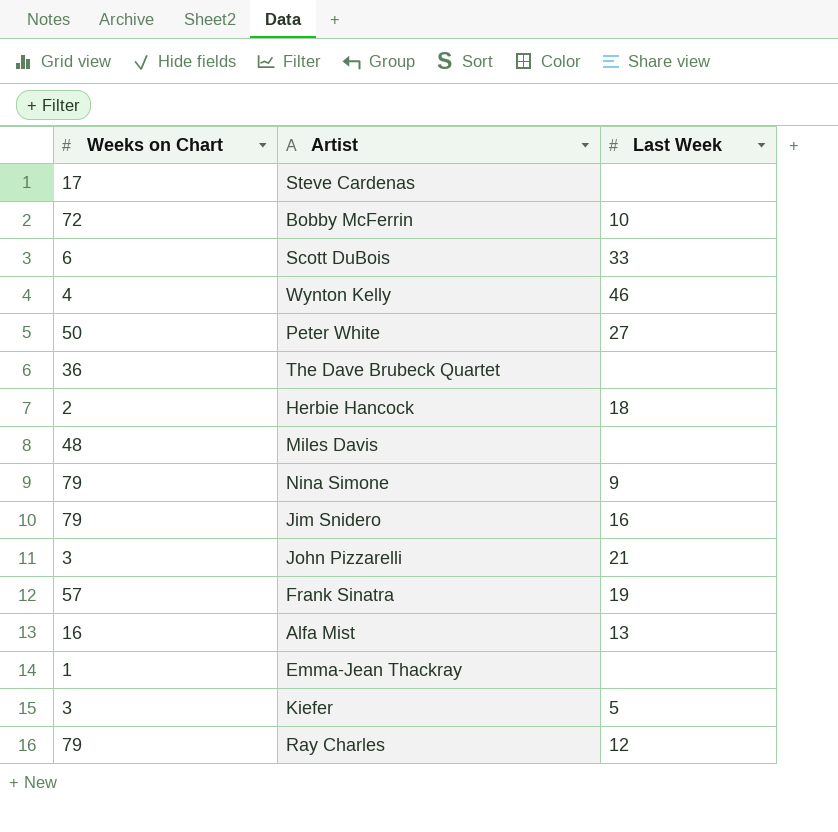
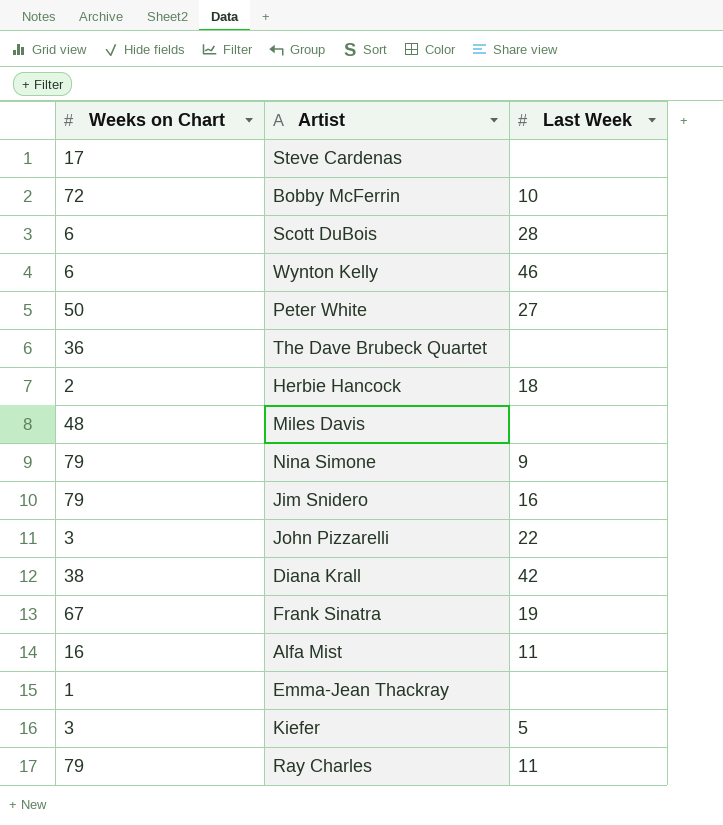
Scott DuBois | Last Week: 33 -> 28
Wynton Kelly | Weeks on Chart: 4 -> 6
John Pizzarelli | Last Week: 21 -> 22
row Diana Krall: none -> 38 | 42
Frank Sinatra | Weeks on Chart: 57 -> 67
Alfa Mist | Last Week: 13 -> 11
Ray Charles | Last Week: 12 -> 11

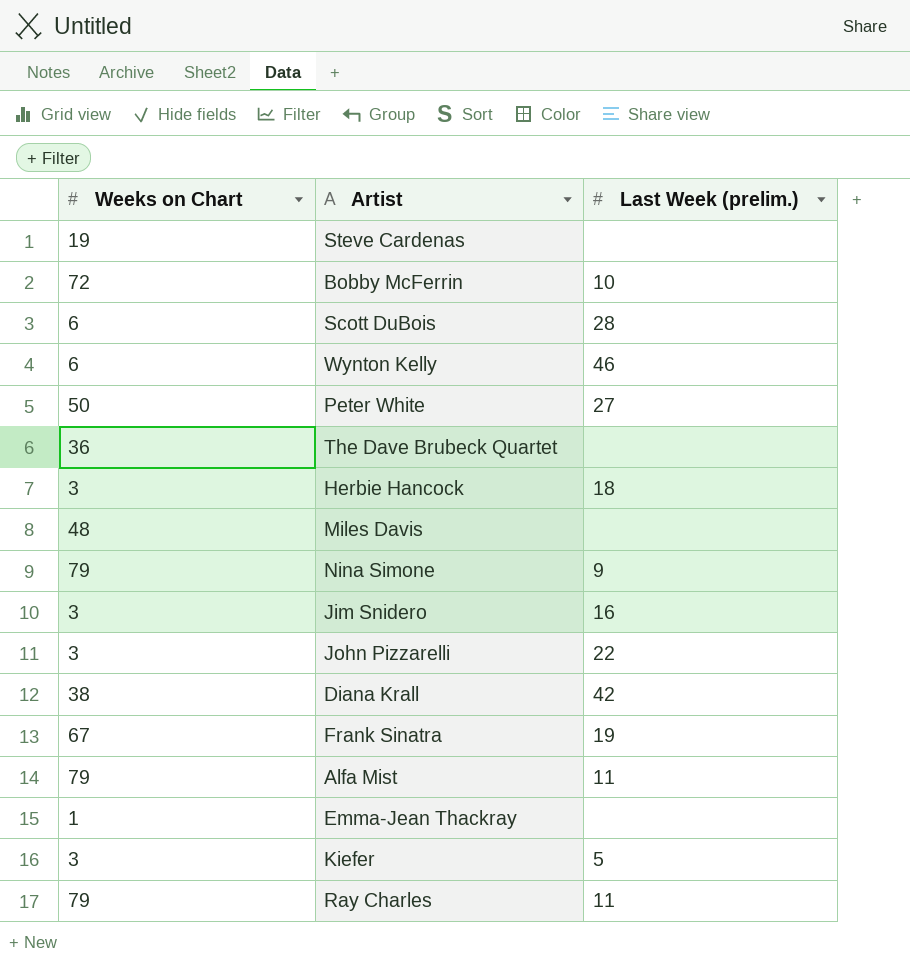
column name: Last Week -> Last Week (prelim.)
Steve Cardenas | Weeks on Chart: 17 -> 19
Herbie Hancock | Weeks on Chart: 2 -> 3
Jim Snidero | Weeks on Chart: 79 -> 3
Alfa Mist | Weeks on Chart: 16 -> 79

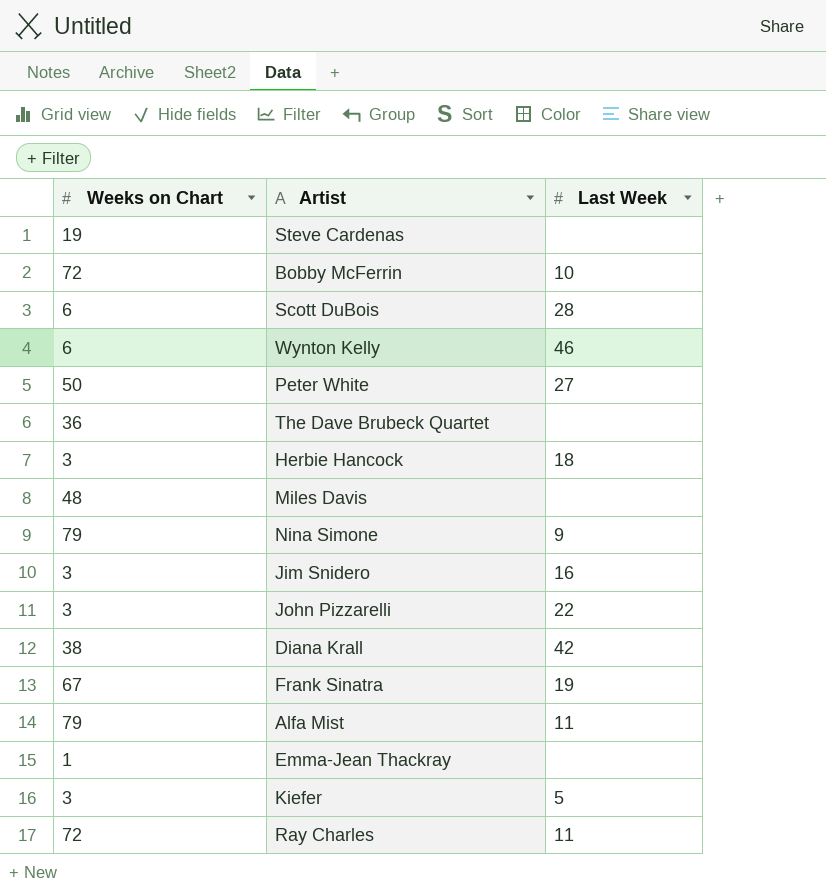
column name: Last Week (prelim.) -> Last Week
Ray Charles | Weeks on Chart: 79 -> 72

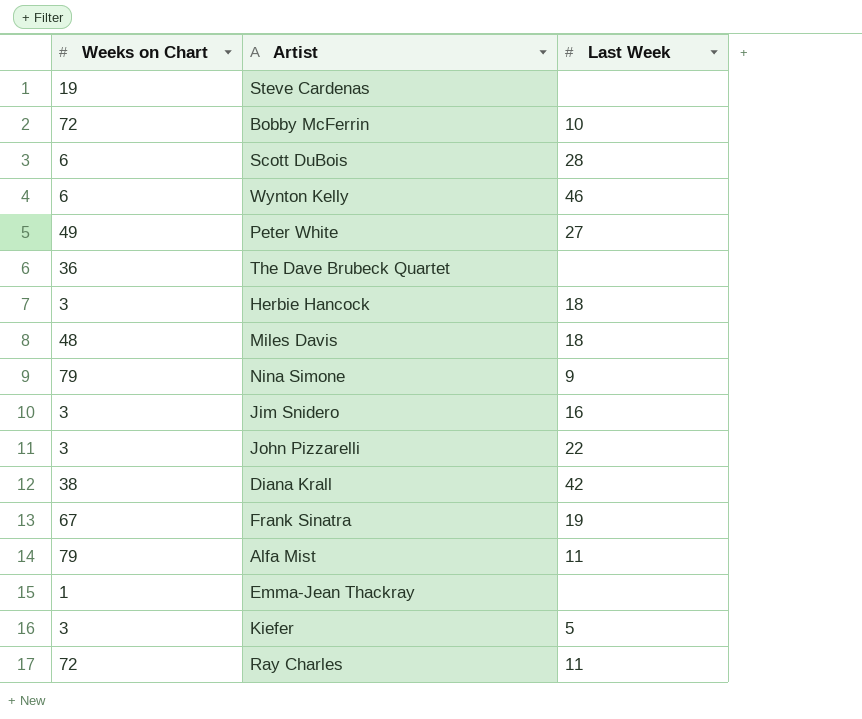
Peter White | Weeks on Chart: 50 -> 49
Miles Davis | Last Week: none -> 18

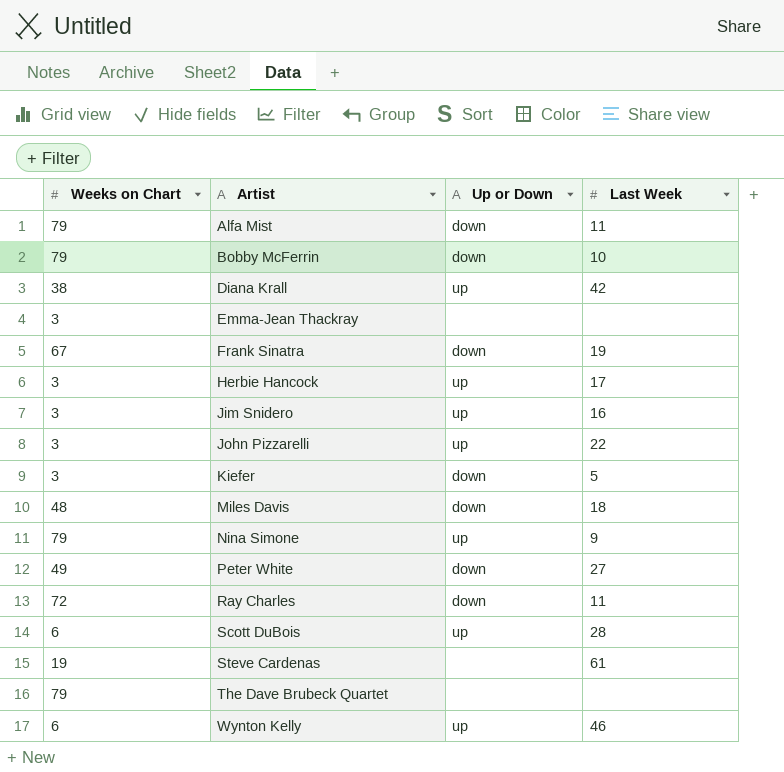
row order: none -> Artist ascending
column Up or Down | position: none -> 3
Bobby McFerrin | Weeks on Chart: 72 -> 79
Emma-Jean Thackray | Weeks on Chart: 1 -> 3
Herbie Hancock | Last Week: 18 -> 17
Steve Cardenas | Last Week: none -> 61
The Dave Brubeck Quartet | Weeks on Chart: 36 -> 79

